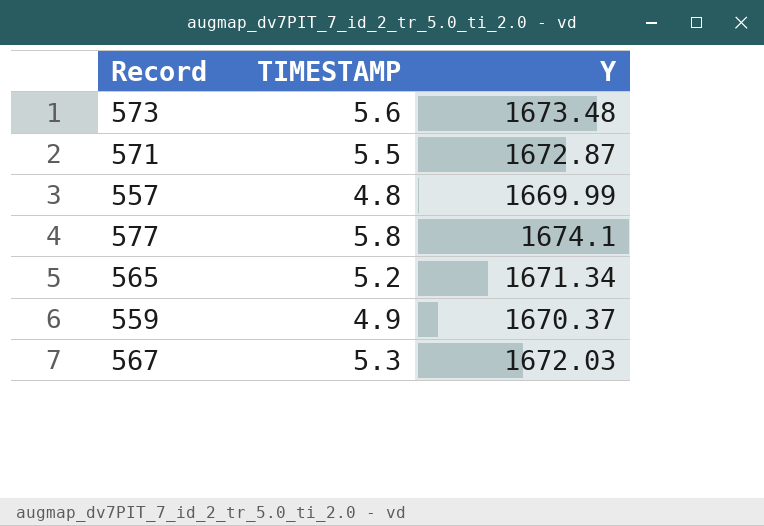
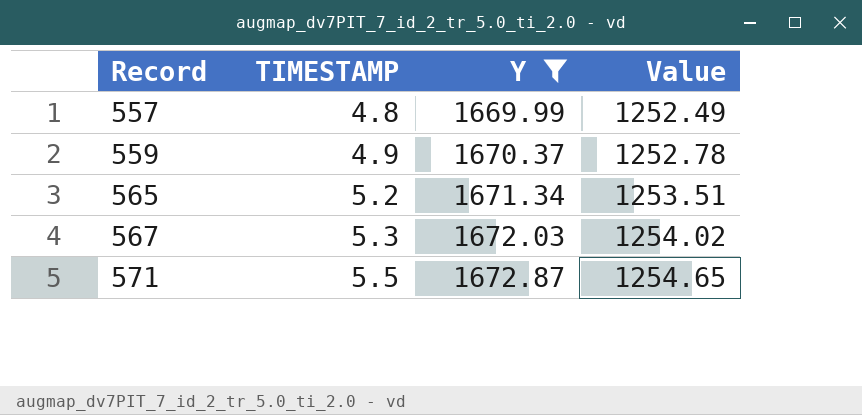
filter: none -> Y <= 1672.87
row order: none -> Record ascending
column Value | formula: none -> [Y] * 0.75

